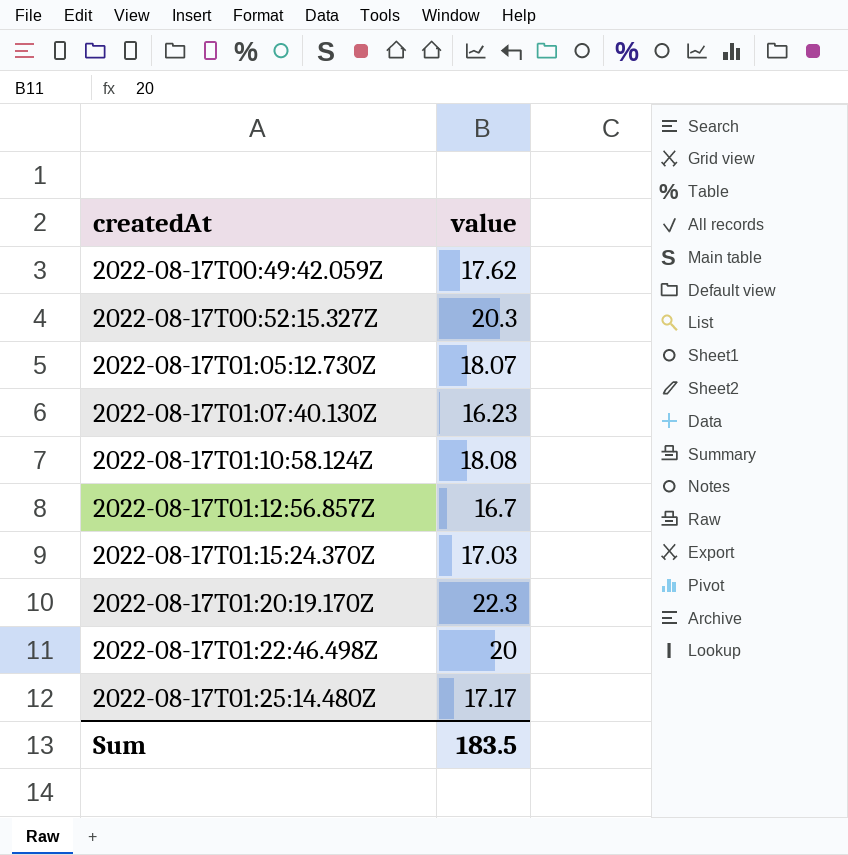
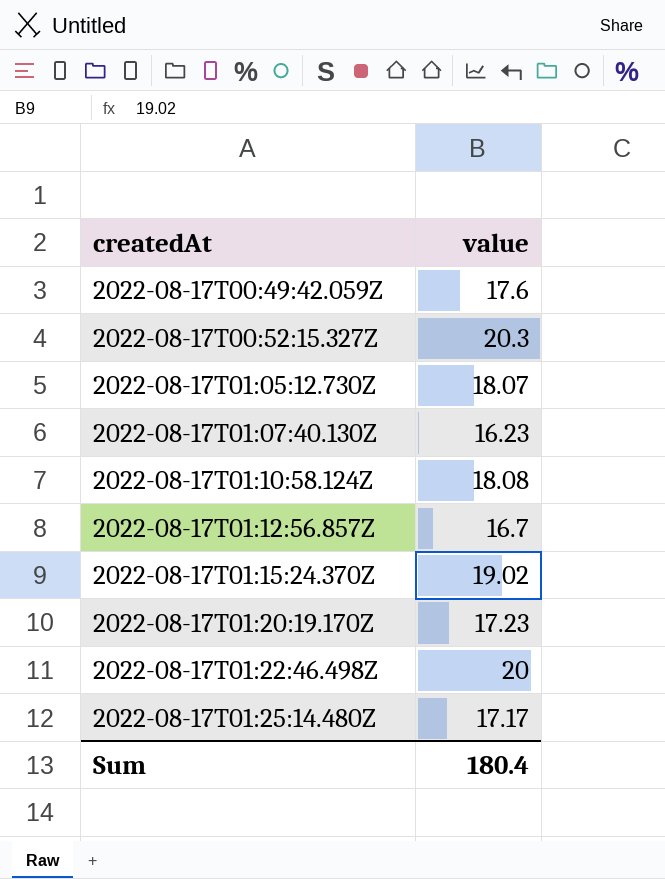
2022-08-17T00:49:42.059Z | value: 17.62 -> 17.6
2022-08-17T01:15:24.370Z | value: 17.03 -> 19.02
2022-08-17T01:20:19.170Z | value: 22.3 -> 17.23
Sum | value: 183.5 -> 180.4

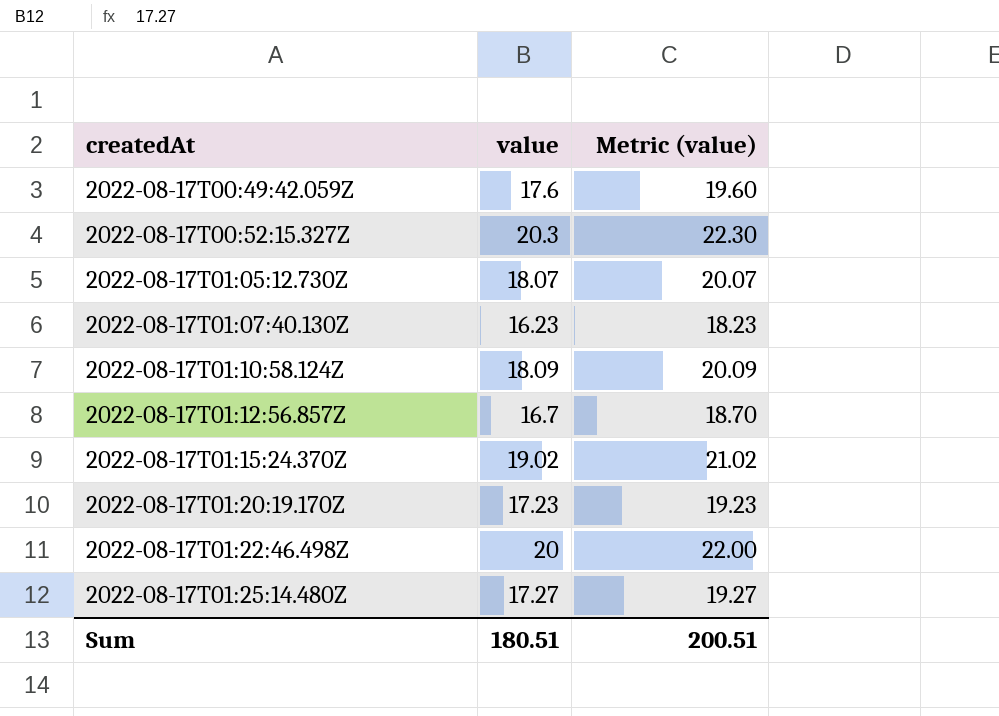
column Metric (value) | formula: none -> [value] + 2
2022-08-17T01:10:58.124Z | value: 18.08 -> 18.09
2022-08-17T01:25:14.480Z | value: 17.17 -> 17.27
Sum | value: 180.4 -> 180.51

